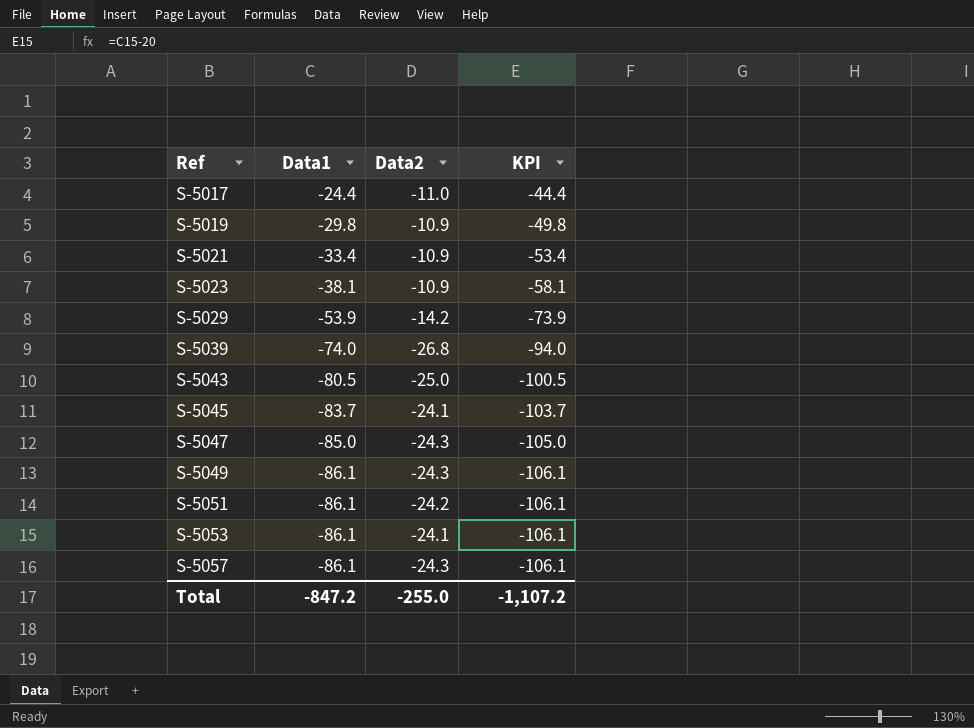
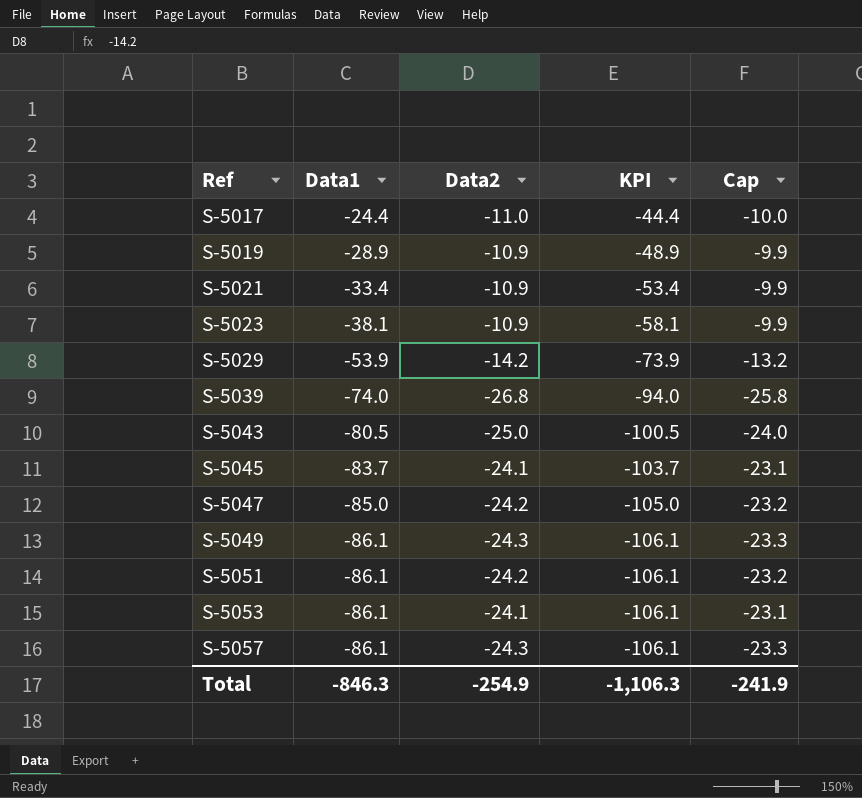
column Cap | formula: none -> [Data2] + 1
S-5019 | Data1: -29.8 -> -28.9
S-5019 | KPI: -49.8 -> -48.9
S-5047 | Data2: -24.3 -> -24.2
Total | Data1: -847.2 -> -846.3
Total | Data2: -255.0 -> -254.9
Total | KPI: -1,107.2 -> -1,106.3

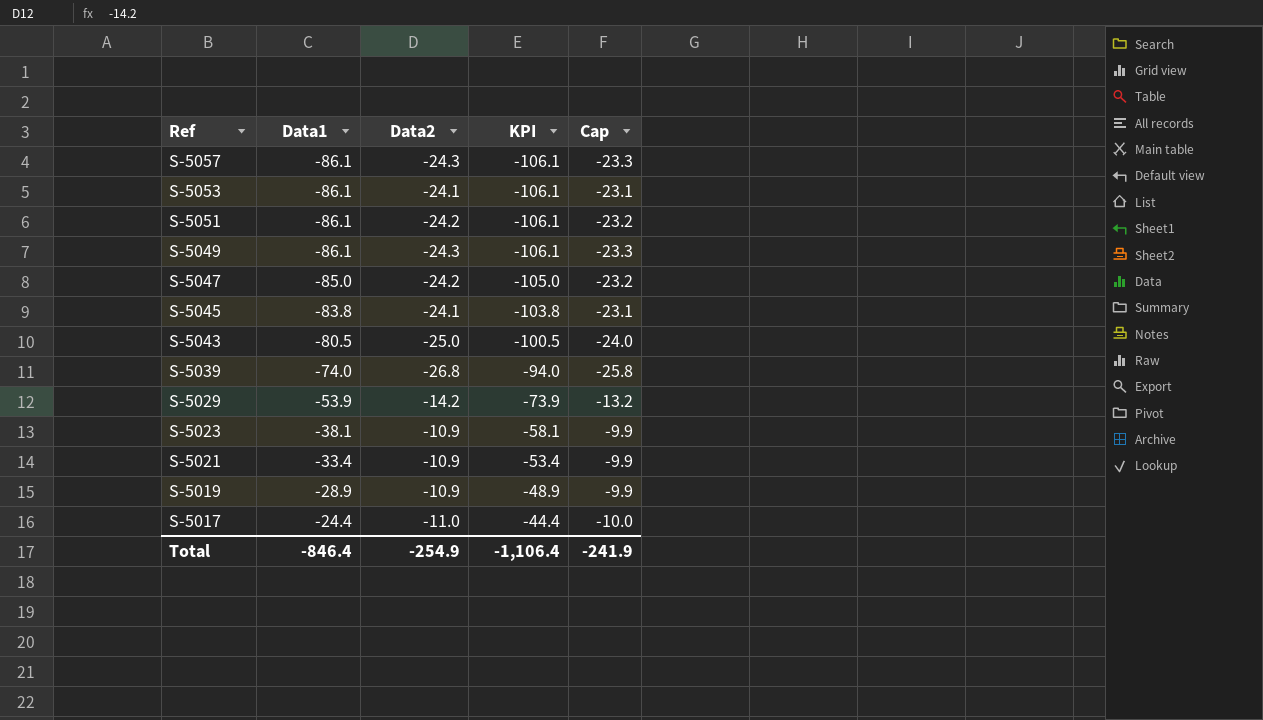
row order: Ref ascending -> Ref descending
S-5045 | Data1: -83.7 -> -83.8
S-5045 | KPI: -103.7 -> -103.8
Total | Data1: -846.3 -> -846.4
Total | KPI: -1,106.3 -> -1,106.4

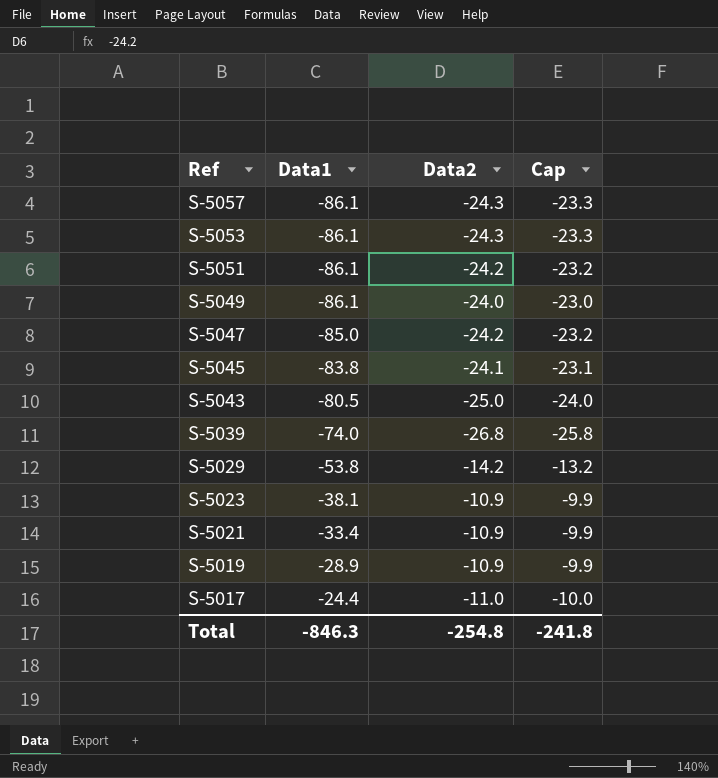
column KPI | formula: [Data1] - 20 -> none
S-5053 | Data2: -24.1 -> -24.3
S-5053 | Cap: -23.1 -> -23.3
S-5049 | Data2: -24.3 -> -24.0
S-5049 | Cap: -23.3 -> -23.0
S-5029 | Data1: -53.9 -> -53.8
Total | Data1: -846.4 -> -846.3
Total | Data2: -254.9 -> -254.8
Total | Cap: -241.9 -> -241.8

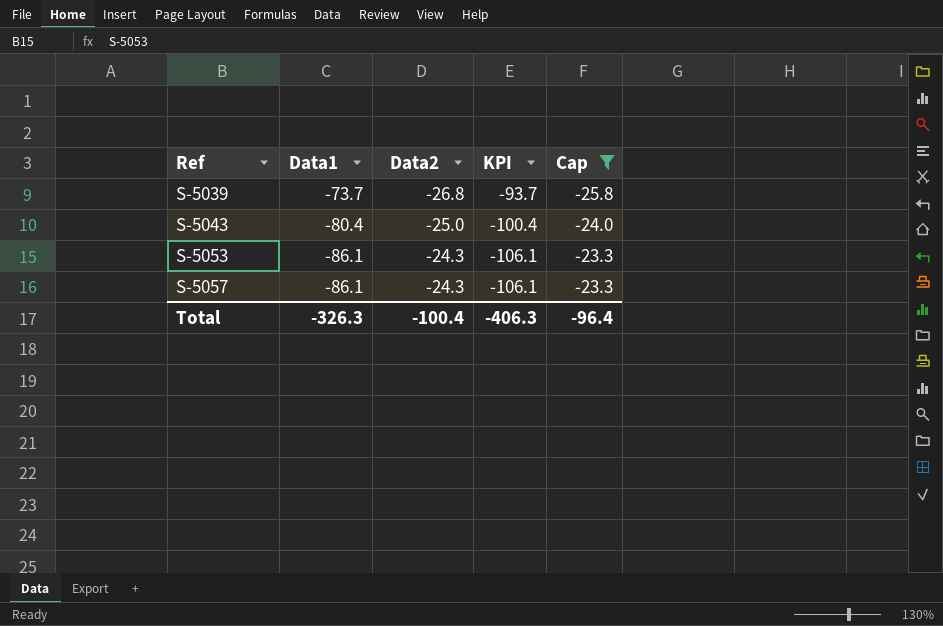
filter: none -> Cap <= -23.3
row order: Ref descending -> Ref ascending
column KPI | formula: none -> [Data1] - 20
S-5039 | Data1: -74.0 -> -73.7
S-5043 | Data1: -80.5 -> -80.4
Total | Data1: -846.3 -> -326.3
Total | Data2: -254.8 -> -100.4
Total | Cap: -241.8 -> -96.4

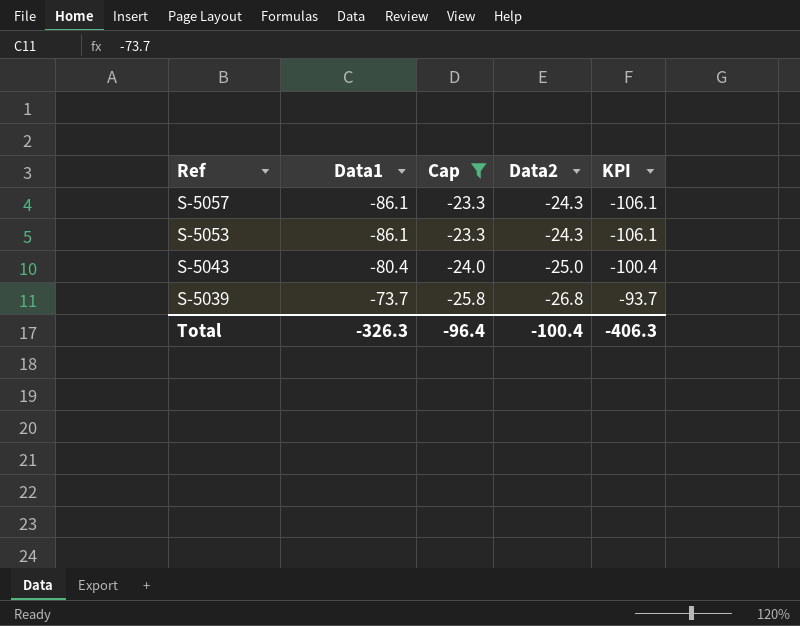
row order: Ref ascending -> Ref descending
column Cap | position: 5 -> 3

